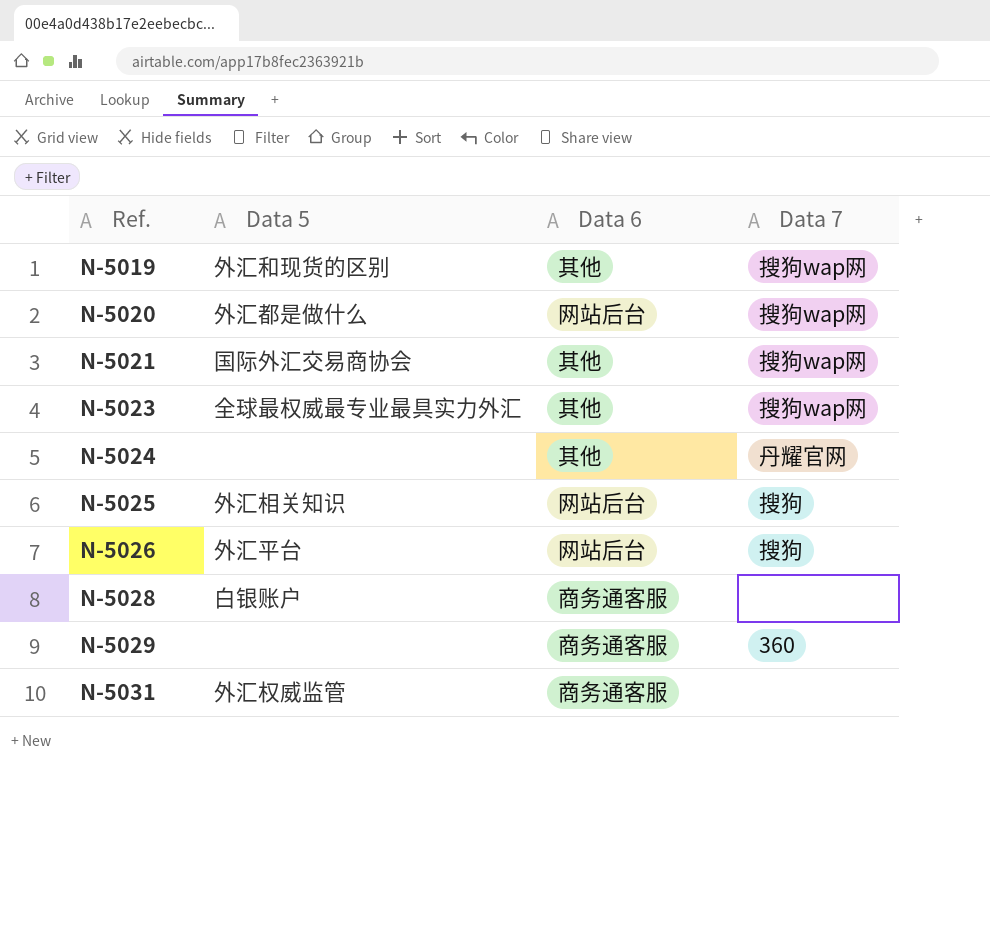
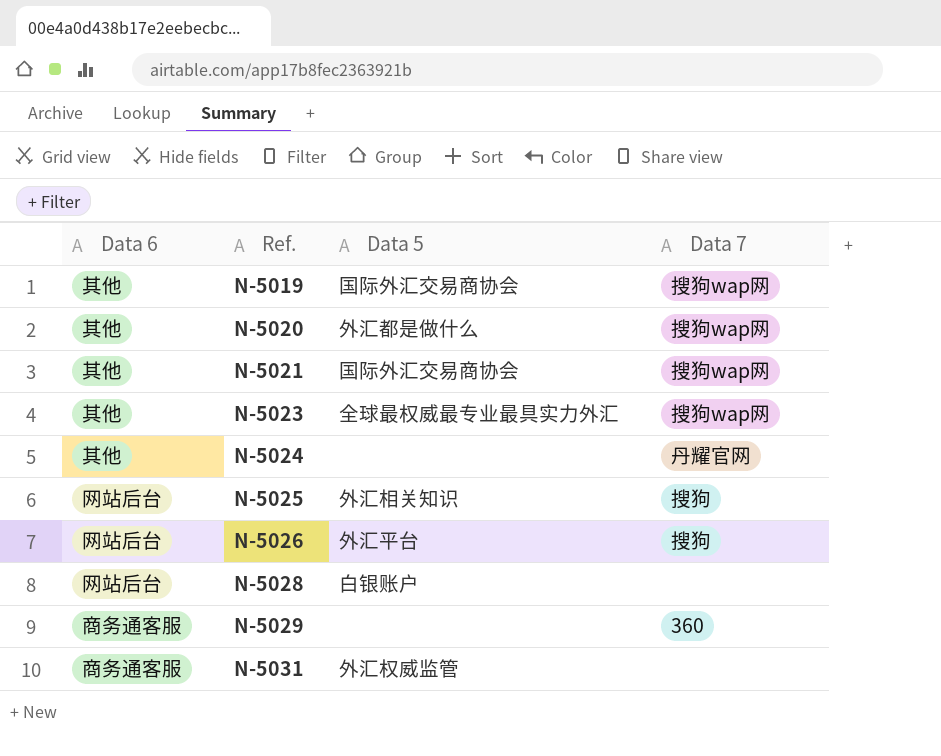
column Data 6 | position: 3 -> 1
N-5019 | Data 5: 外汇和现货的区别 -> 国际外汇交易商协会
N-5020 | Data 6: 网站后台 -> 其他
N-5028 | Data 6: 商务通客服 -> 网站后台

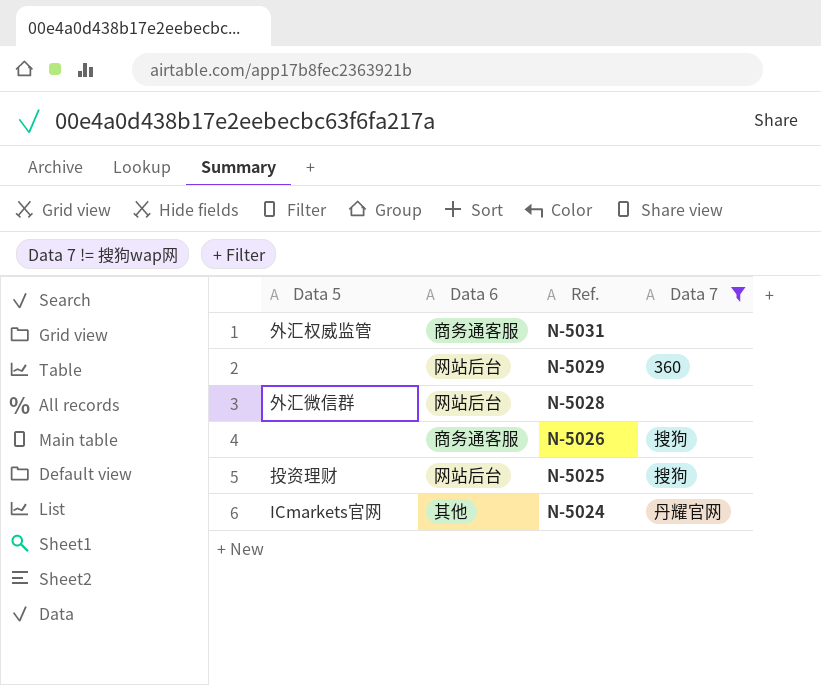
filter: none -> Data 7 != 搜狗wap网
row order: Ref. ascending -> Ref. descending
column Data 5 | position: 3 -> 1
N-5029 | Data 6: 商务通客服 -> 网站后台
N-5028 | Data 5: 白银账户 -> 外汇微信群
N-5026 | Data 5: 外汇平台 -> none
N-5026 | Data 6: 网站后台 -> 商务通客服
N-5025 | Data 5: 外汇相关知识 -> 投资理财
N-5024 | Data 5: none -> ICmarkets官网

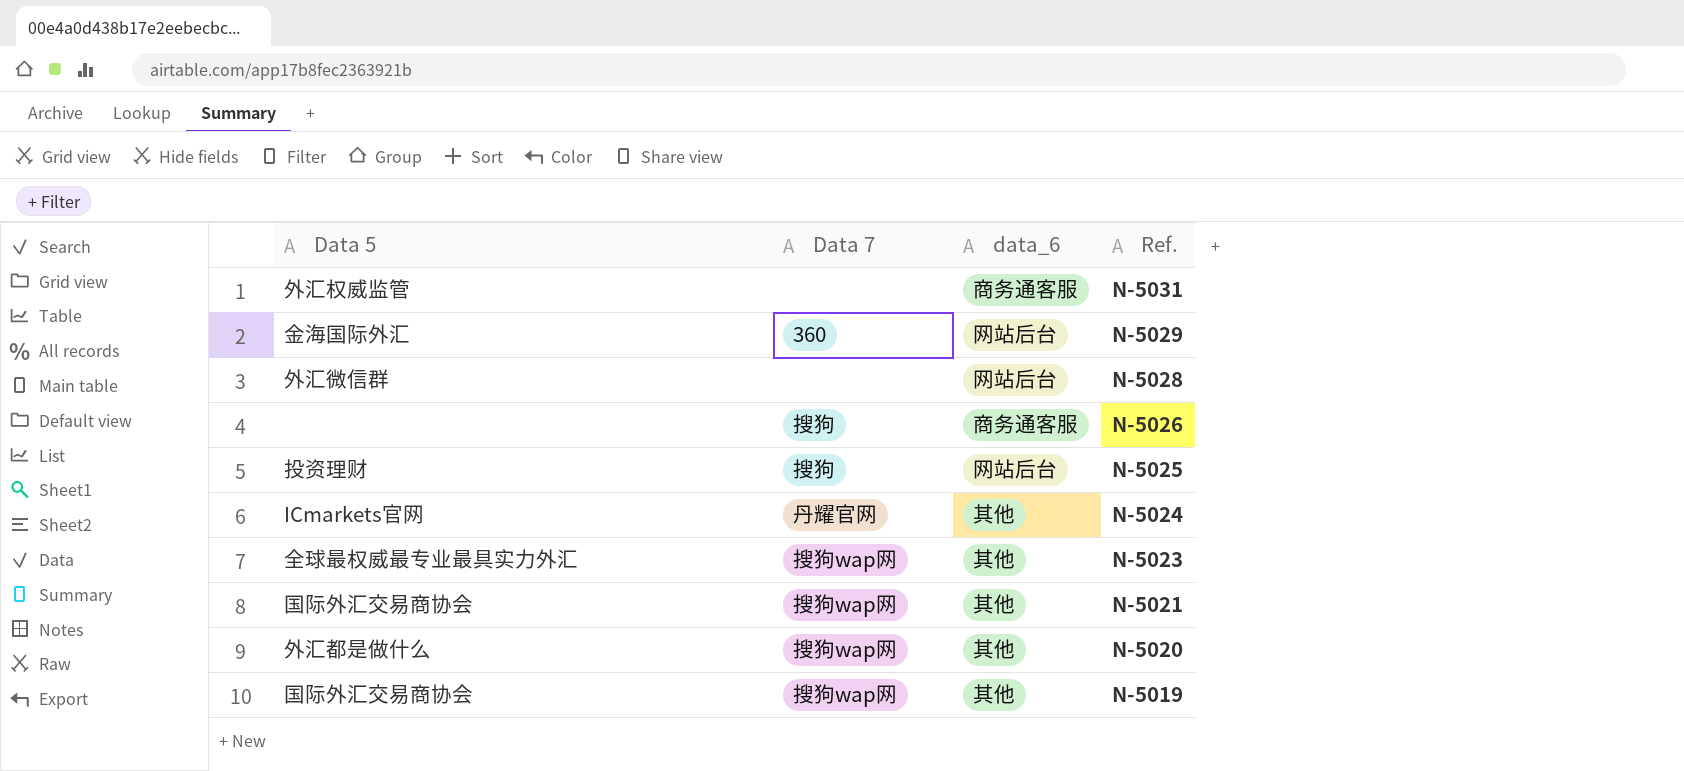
filter: Data 7 != 搜狗wap网 -> none
column Data 7 | position: 4 -> 2
column name: Data 6 -> data_6
N-5029 | Data 5: none -> 金海国际外汇

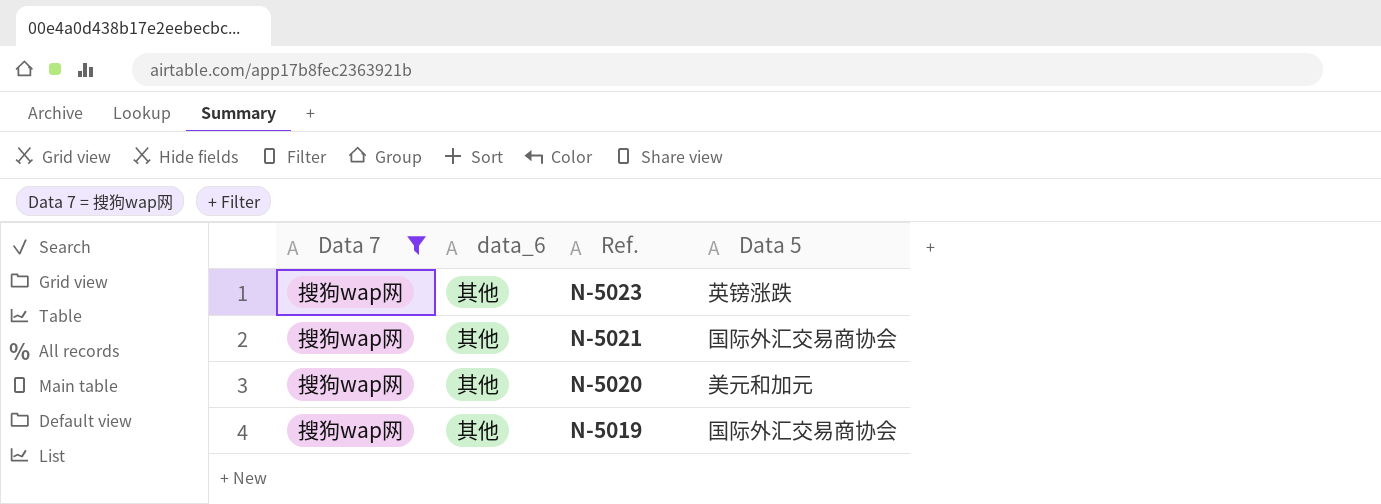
filter: none -> Data 7 = 搜狗wap网
column Data 5 | position: 1 -> 4
N-5023 | Data 5: 全球最权威最专业最具实力外汇 -> 英镑涨跌
N-5020 | Data 5: 外汇都是做什么 -> 美元和加元

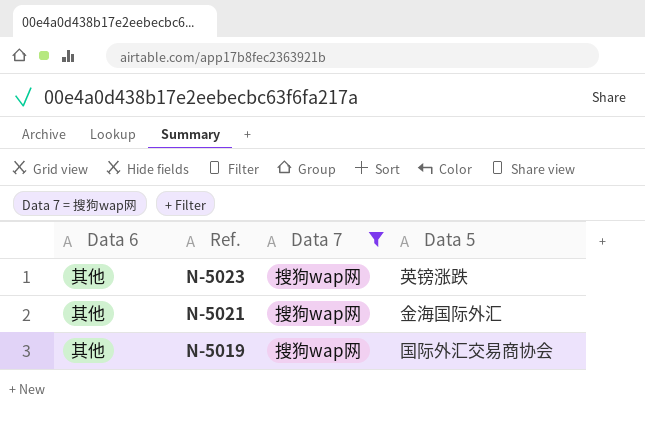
column name: data_6 -> Data 6
column Data 7 | position: 1 -> 3
row N-5020: 搜狗wap网 | 其他 | 美元和加元 -> none
N-5021 | Data 5: 国际外汇交易商协会 -> 金海国际外汇

